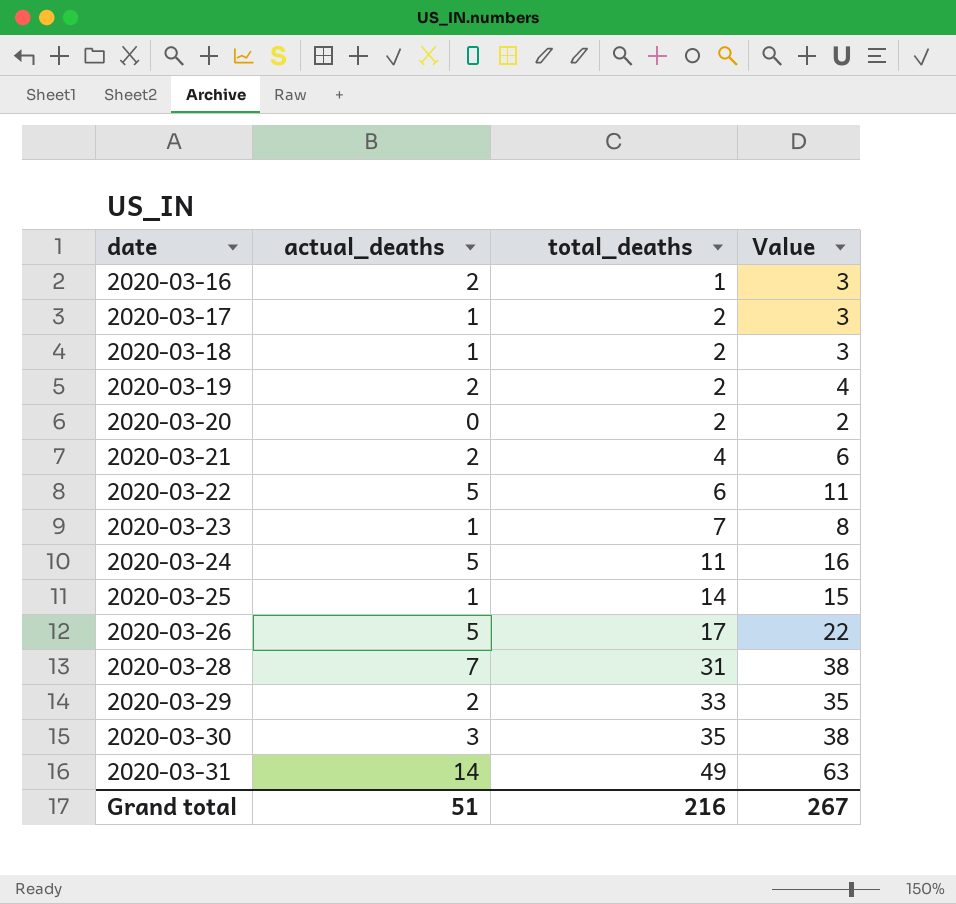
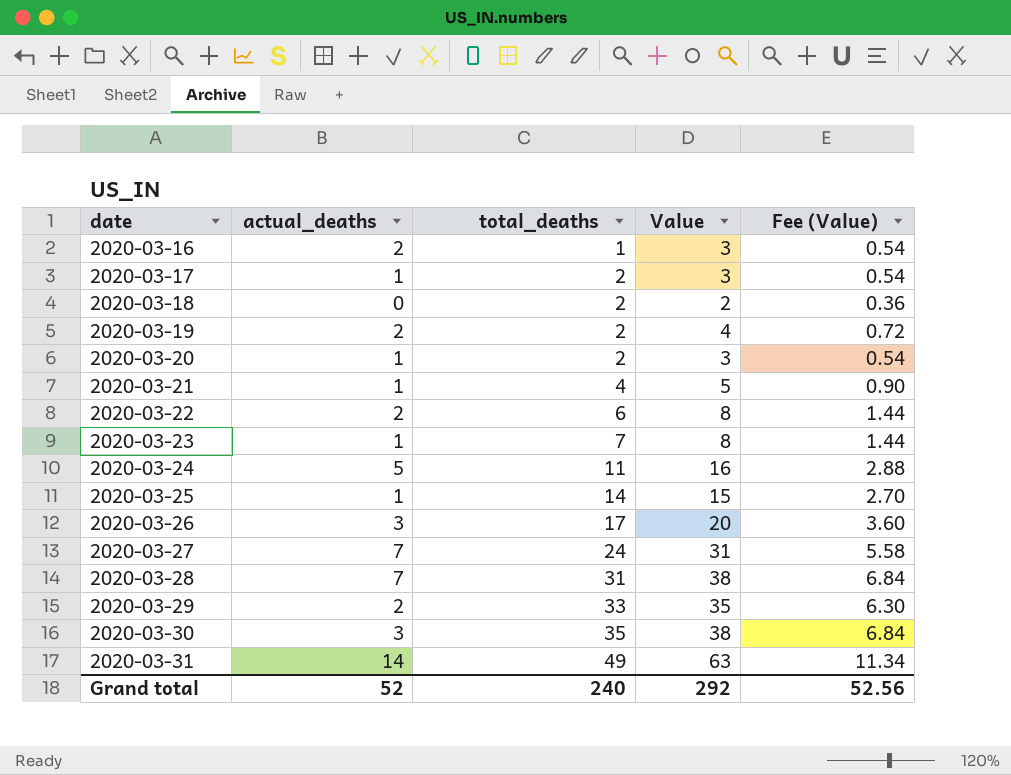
column Fee (Value) | formula: none -> [Value] * 0.18
2020-03-18 | actual_deaths: 1 -> 0
2020-03-18 | Value: 3 -> 2
2020-03-20 | actual_deaths: 0 -> 1
2020-03-20 | Value: 2 -> 3
2020-03-21 | actual_deaths: 2 -> 1
2020-03-21 | Value: 6 -> 5
2020-03-22 | actual_deaths: 5 -> 2
2020-03-22 | Value: 11 -> 8
2020-03-26 | actual_deaths: 5 -> 3
2020-03-26 | Value: 22 -> 20
row 2020-03-27: none -> 7 | 24 | 31 | 5.58
Grand total | actual_deaths: 51 -> 52
Grand total | total_deaths: 216 -> 240
Grand total | Value: 267 -> 292

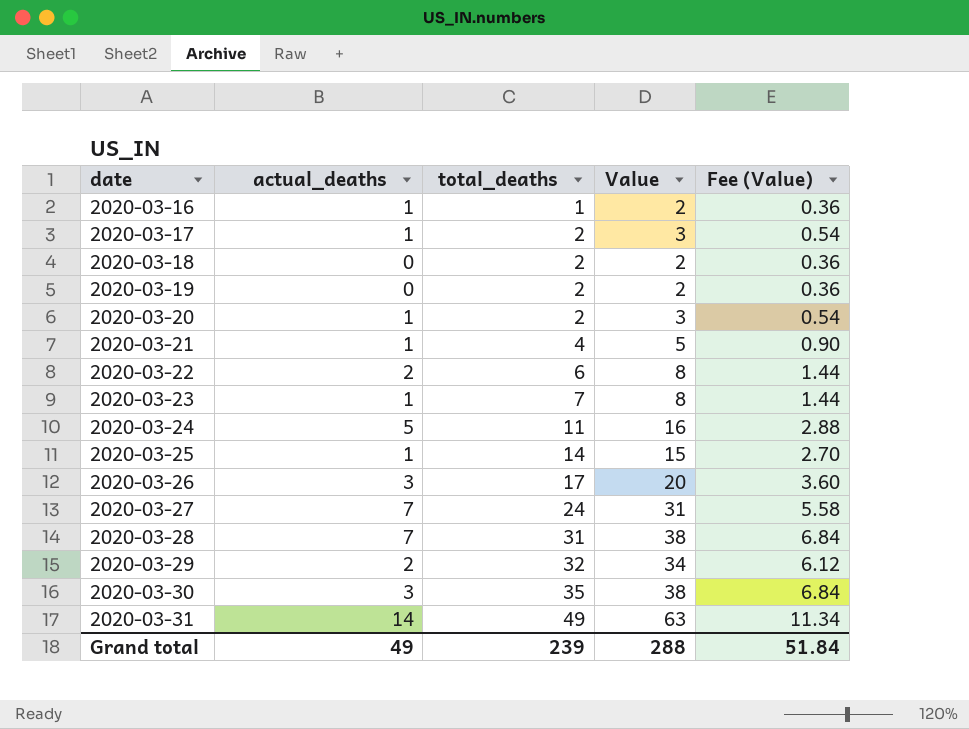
2020-03-16 | actual_deaths: 2 -> 1
2020-03-16 | Value: 3 -> 2
2020-03-16 | Fee (Value): 0.54 -> 0.36
2020-03-19 | actual_deaths: 2 -> 0
2020-03-19 | Value: 4 -> 2
2020-03-19 | Fee (Value): 0.72 -> 0.36
2020-03-29 | total_deaths: 33 -> 32
2020-03-29 | Value: 35 -> 34
2020-03-29 | Fee (Value): 6.30 -> 6.12
Grand total | actual_deaths: 52 -> 49
Grand total | total_deaths: 240 -> 239
Grand total | Value: 292 -> 288
Grand total | Fee (Value): 52.56 -> 51.84

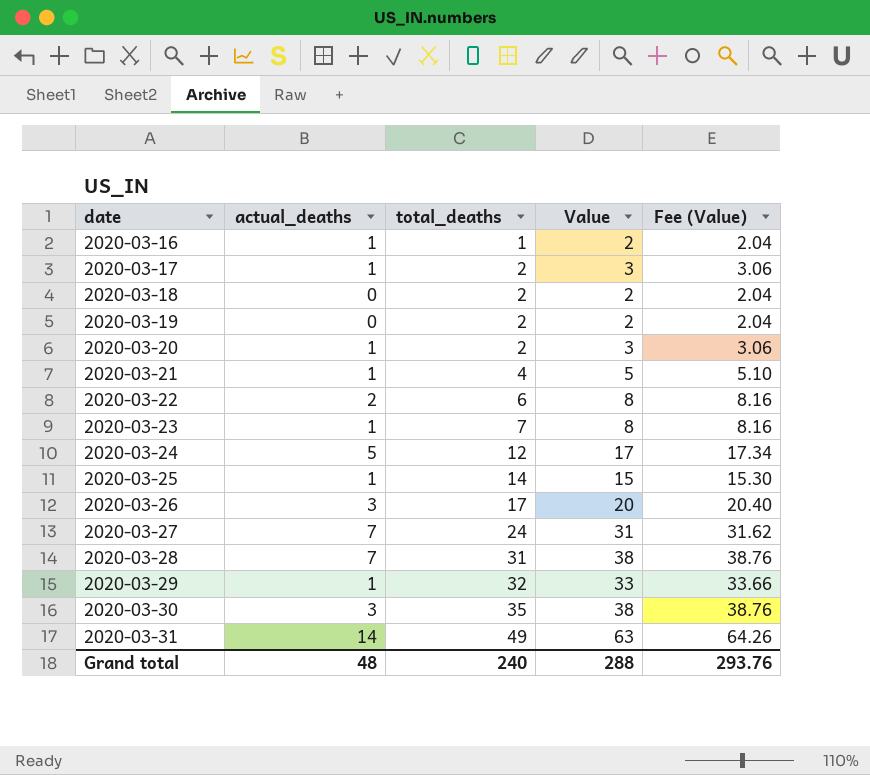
column Fee (Value) | formula: [Value] * 0.18 -> [Value] * 1.02
2020-03-24 | total_deaths: 11 -> 12
2020-03-24 | Value: 16 -> 17
2020-03-29 | actual_deaths: 2 -> 1
2020-03-29 | Value: 34 -> 33
Grand total | actual_deaths: 49 -> 48
Grand total | total_deaths: 239 -> 240
Grand total | Fee (Value): 51.84 -> 293.76

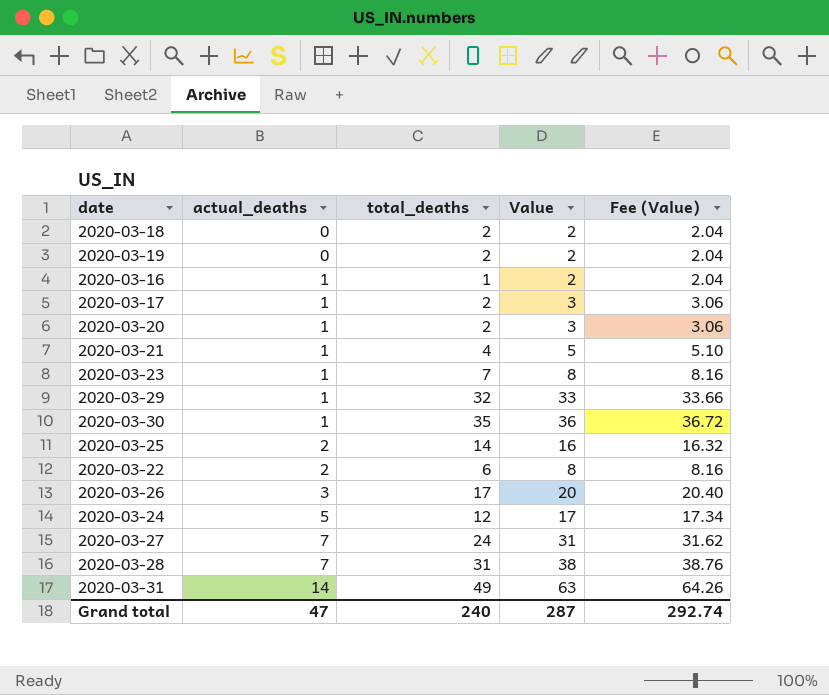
row order: date ascending -> actual_deaths ascending
2020-03-30 | actual_deaths: 3 -> 1
2020-03-30 | Value: 38 -> 36
2020-03-30 | Fee (Value): 38.76 -> 36.72
2020-03-25 | actual_deaths: 1 -> 2
2020-03-25 | Value: 15 -> 16
2020-03-25 | Fee (Value): 15.30 -> 16.32
Grand total | actual_deaths: 48 -> 47
Grand total | Value: 288 -> 287
Grand total | Fee (Value): 293.76 -> 292.74

